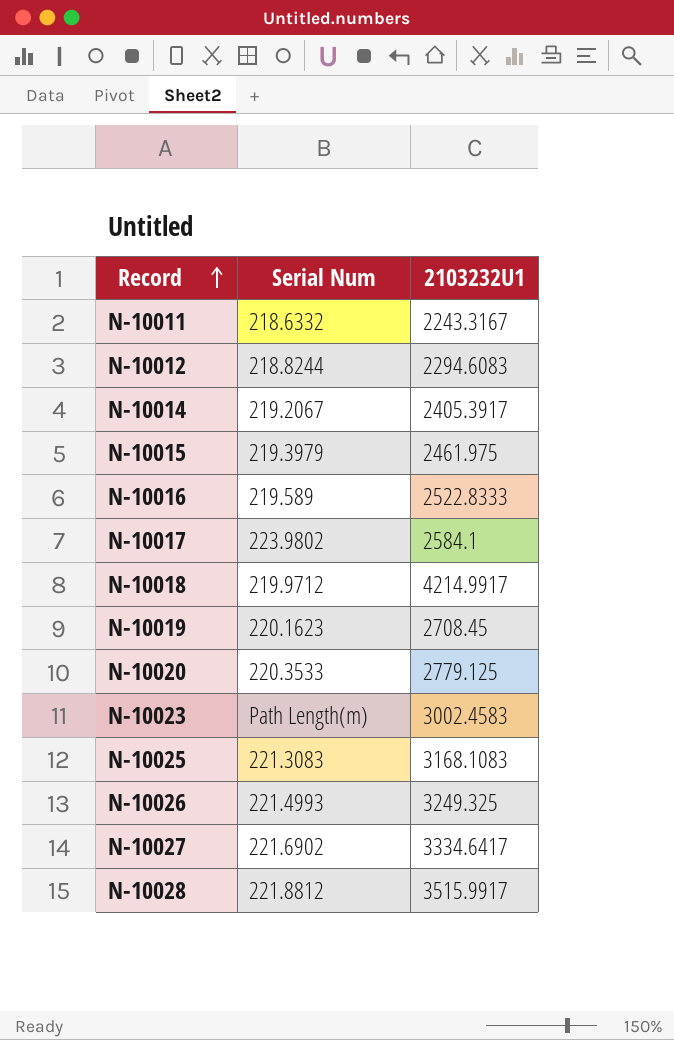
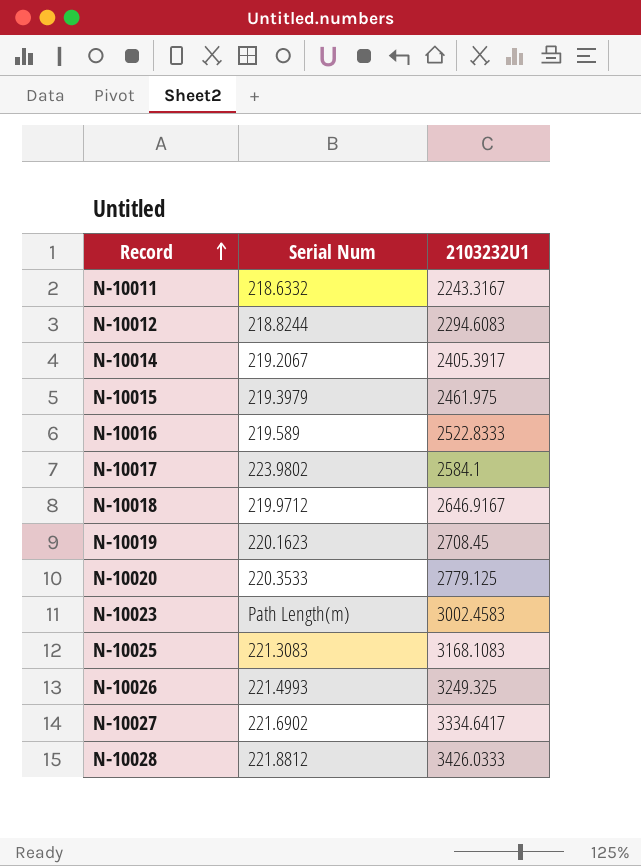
N-10018 | 2103232U1: 4214.9917 -> 2646.9167
N-10028 | 2103232U1: 3515.9917 -> 3426.0333

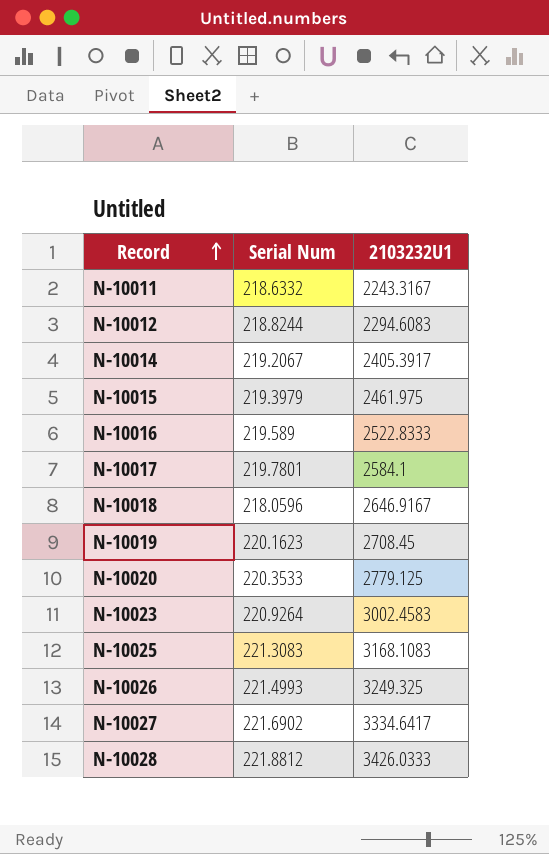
N-10017 | Serial Num: 223.9802 -> 219.7801
N-10018 | Serial Num: 219.9712 -> 218.0596
N-10023 | Serial Num: Path Length(m) -> 220.9264

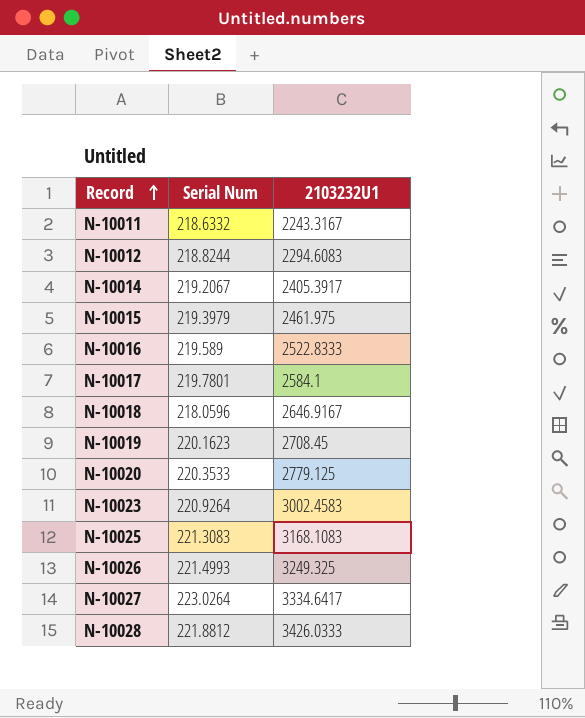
N-10027 | Serial Num: 221.6902 -> 223.0264

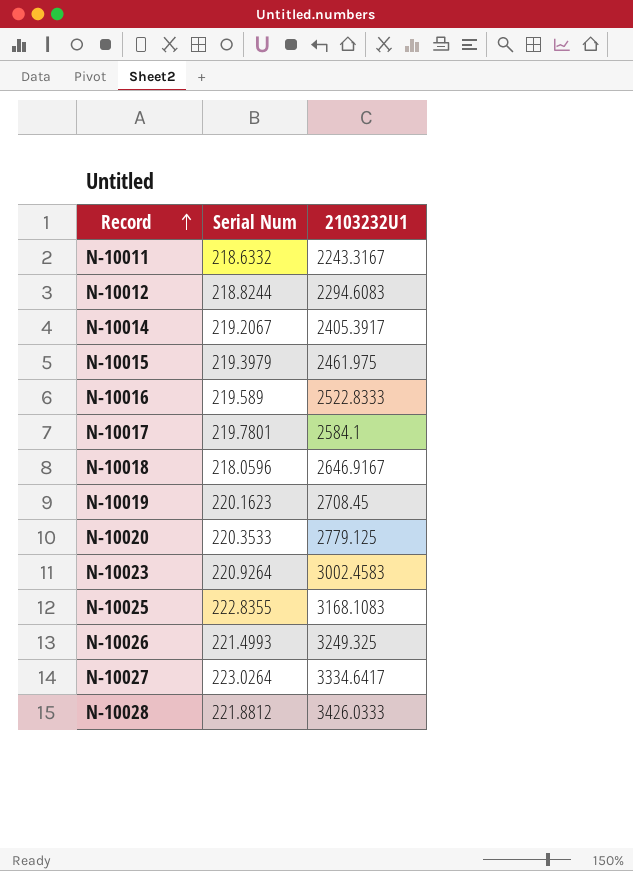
N-10025 | Serial Num: 221.3083 -> 222.8355

